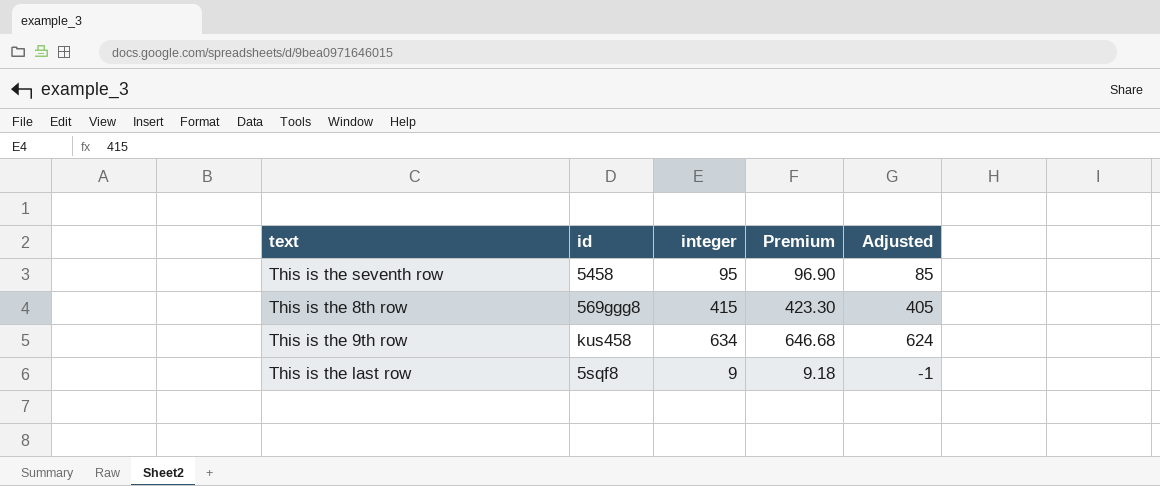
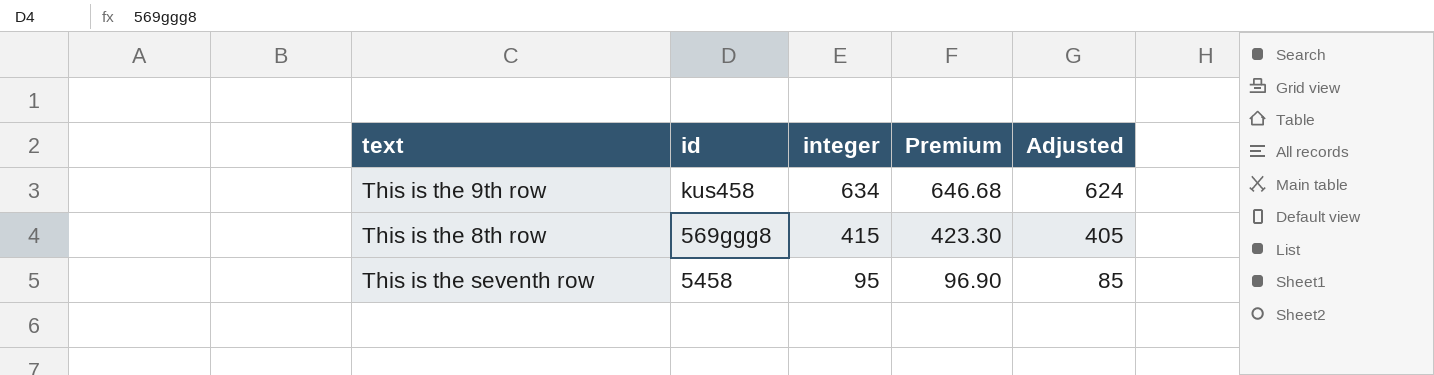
row order: none -> integer descending
row This is the last row: 5sqf8 | 9 | 9.18 | -1 -> none

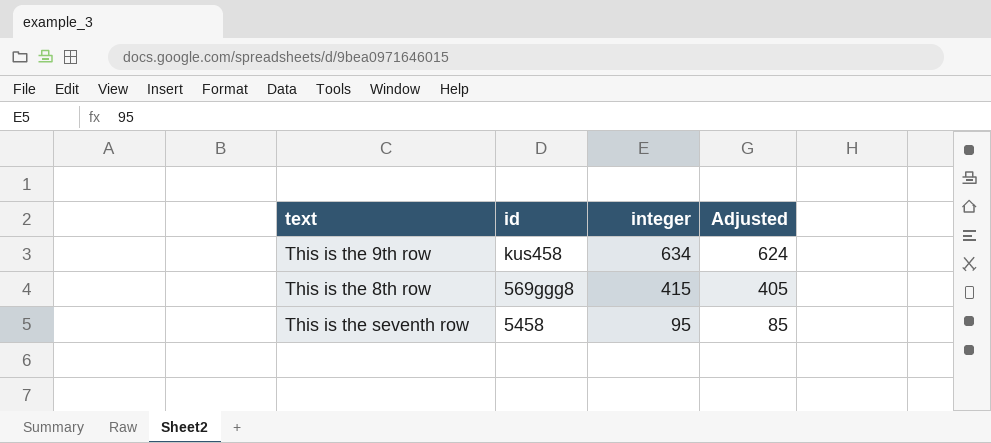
column Premium | formula: [integer] * 1.02 -> none

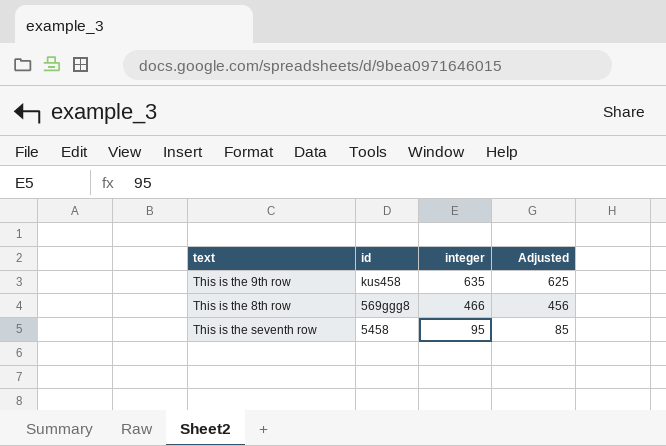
This is the 9th row | integer: 634 -> 635
This is the 9th row | Adjusted: 624 -> 625
This is the 8th row | integer: 415 -> 466
This is the 8th row | Adjusted: 405 -> 456

